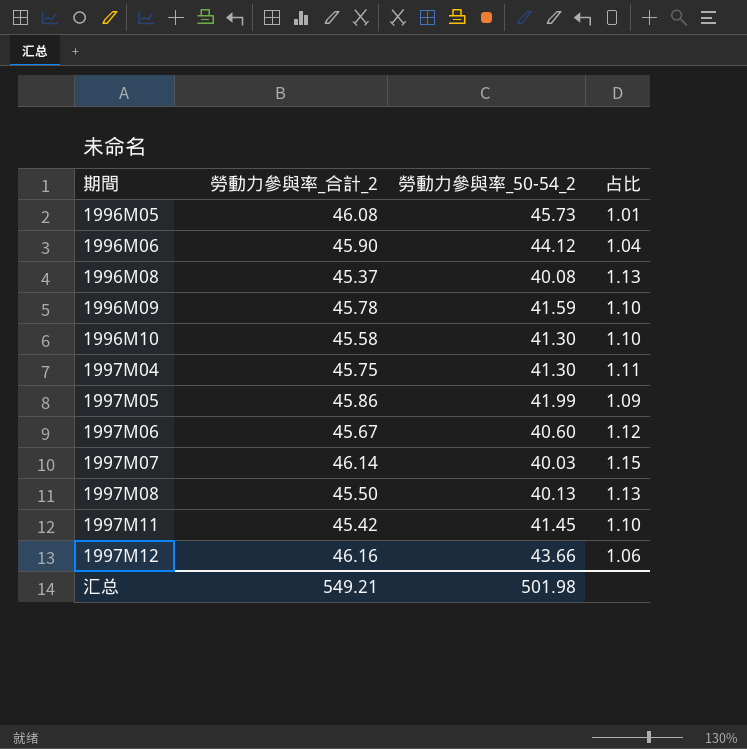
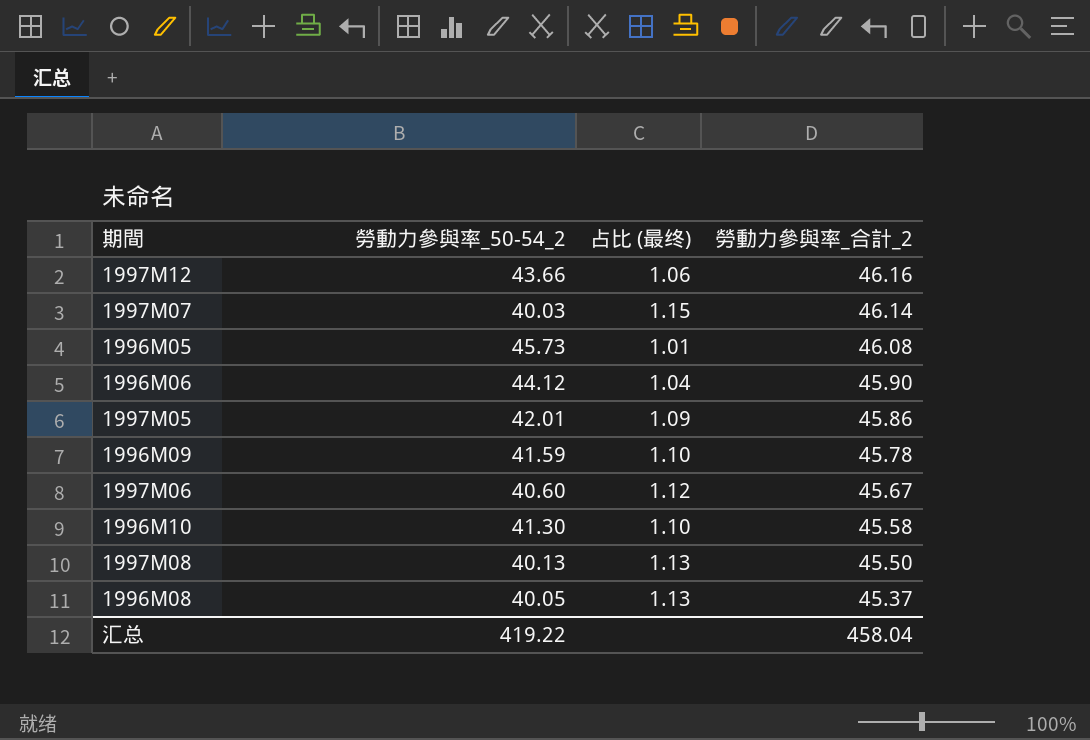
row order: 期間 ascending -> 勞動力參與率_合計_2 descending
column name: 占比 -> 占比 (最终)
column 勞動力參與率_合計_2 | position: 2 -> 4
row 1997M04: 45.75 | 41.30 | 1.11 -> none
row 1997M11: 45.42 | 41.45 | 1.10 -> none
1997M05 | 勞動力參與率_50-54_2: 41.99 -> 42.01
1996M08 | 勞動力參與率_50-54_2: 40.08 -> 40.05
汇总 | 勞動力參與率_50-54_2: 501.98 -> 419.22
汇总 | 勞動力參與率_合計_2: 549.21 -> 458.04

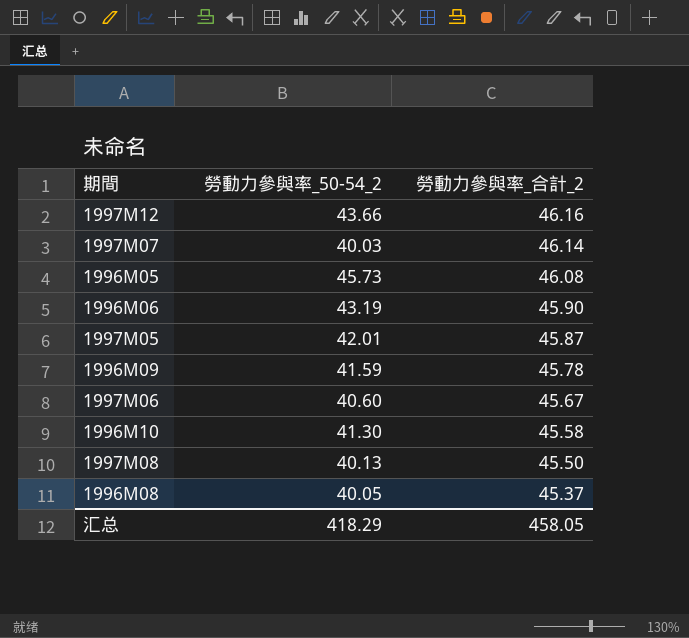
column 占比 (最终) | formula: [勞動力參與率_合計_2] / [勞動力參與率_50-54_2] -> none
1996M06 | 勞動力參與率_50-54_2: 44.12 -> 43.19
1997M05 | 勞動力參與率_合計_2: 45.86 -> 45.87
汇总 | 勞動力參與率_50-54_2: 419.22 -> 418.29
汇总 | 勞動力參與率_合計_2: 458.04 -> 458.05

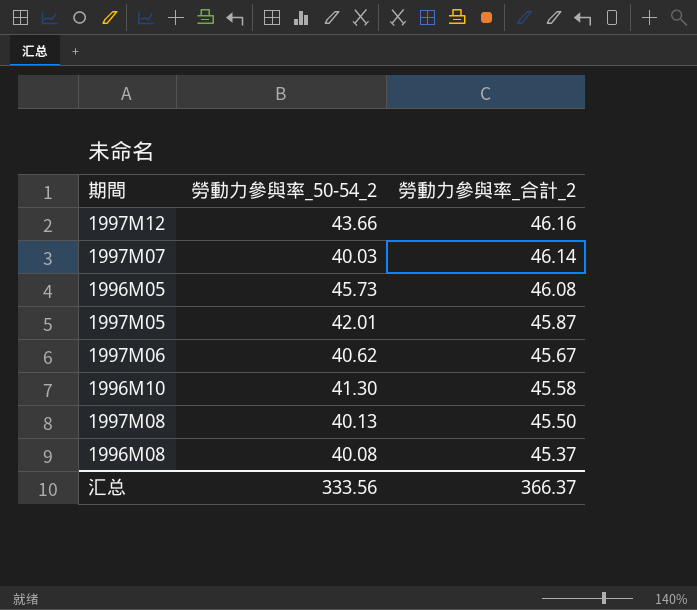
row 1996M06: 43.19 | 45.90 -> none
row 1996M09: 41.59 | 45.78 -> none
1997M06 | 勞動力參與率_50-54_2: 40.60 -> 40.62
1996M08 | 勞動力參與率_50-54_2: 40.05 -> 40.08
汇总 | 勞動力參與率_50-54_2: 418.29 -> 333.56
汇总 | 勞動力參與率_合計_2: 458.05 -> 366.37

